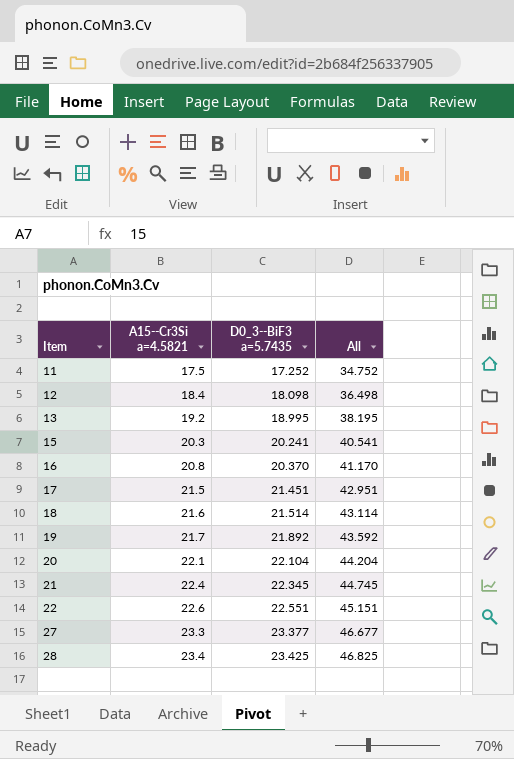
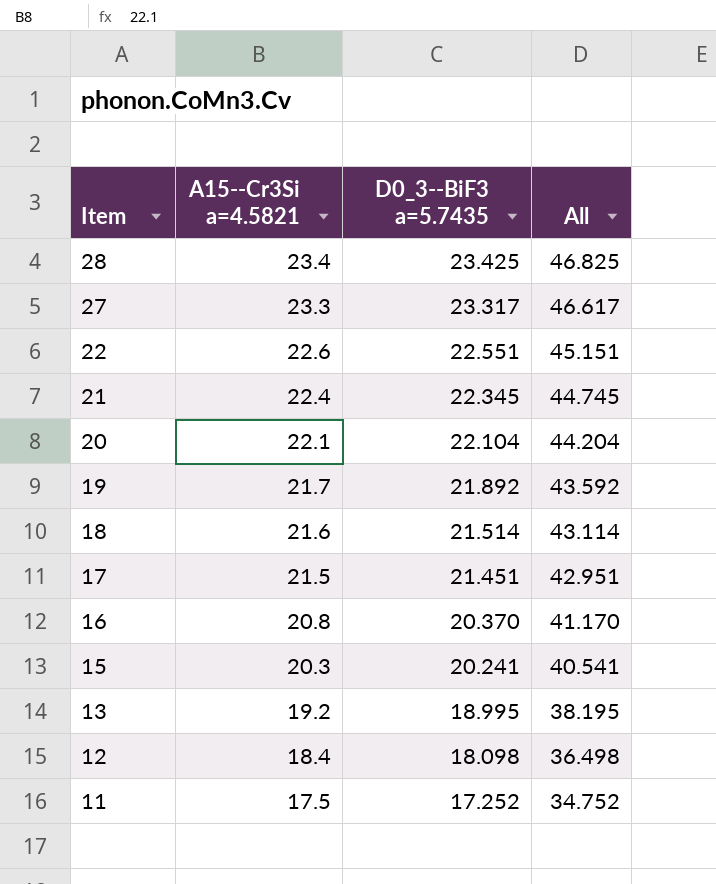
row order: Item ascending -> Item descending
27 | D0_3--BiF3 a=5.7435: 23.377 -> 23.317
27 | All: 46.677 -> 46.617

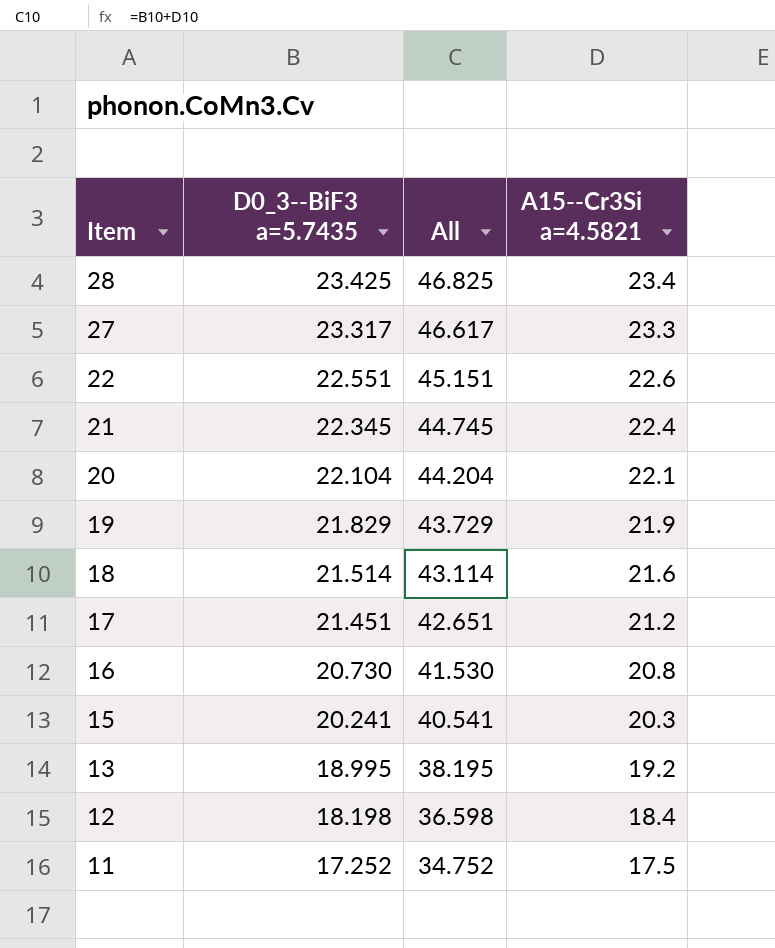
column A15--Cr3Si a=4.5821 | position: 2 -> 4
19 | D0_3--BiF3 a=5.7435: 21.892 -> 21.829
19 | All: 43.592 -> 43.729
19 | A15--Cr3Si a=4.5821: 21.7 -> 21.9
17 | All: 42.951 -> 42.651
17 | A15--Cr3Si a=4.5821: 21.5 -> 21.2
16 | D0_3--BiF3 a=5.7435: 20.370 -> 20.730
16 | All: 41.170 -> 41.530
12 | D0_3--BiF3 a=5.7435: 18.098 -> 18.198
12 | All: 36.498 -> 36.598

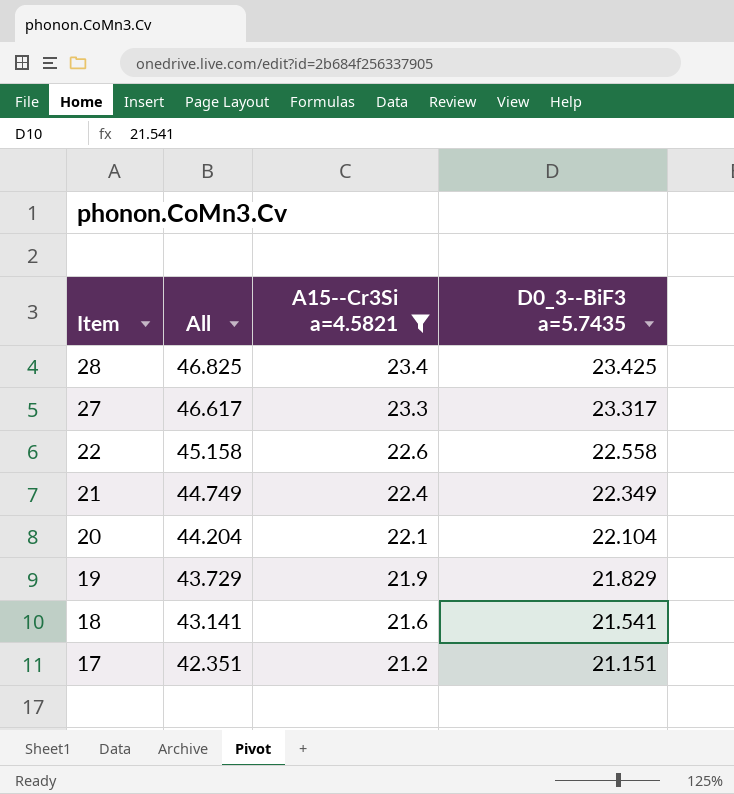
filter: none -> A15--Cr3Si a=4.5821 >= 21.2
column D0_3--BiF3 a=5.7435 | position: 2 -> 4
22 | All: 45.151 -> 45.158
22 | D0_3--BiF3 a=5.7435: 22.551 -> 22.558
21 | All: 44.745 -> 44.749
21 | D0_3--BiF3 a=5.7435: 22.345 -> 22.349
18 | All: 43.114 -> 43.141
18 | D0_3--BiF3 a=5.7435: 21.514 -> 21.541
17 | All: 42.651 -> 42.351
17 | D0_3--BiF3 a=5.7435: 21.451 -> 21.151

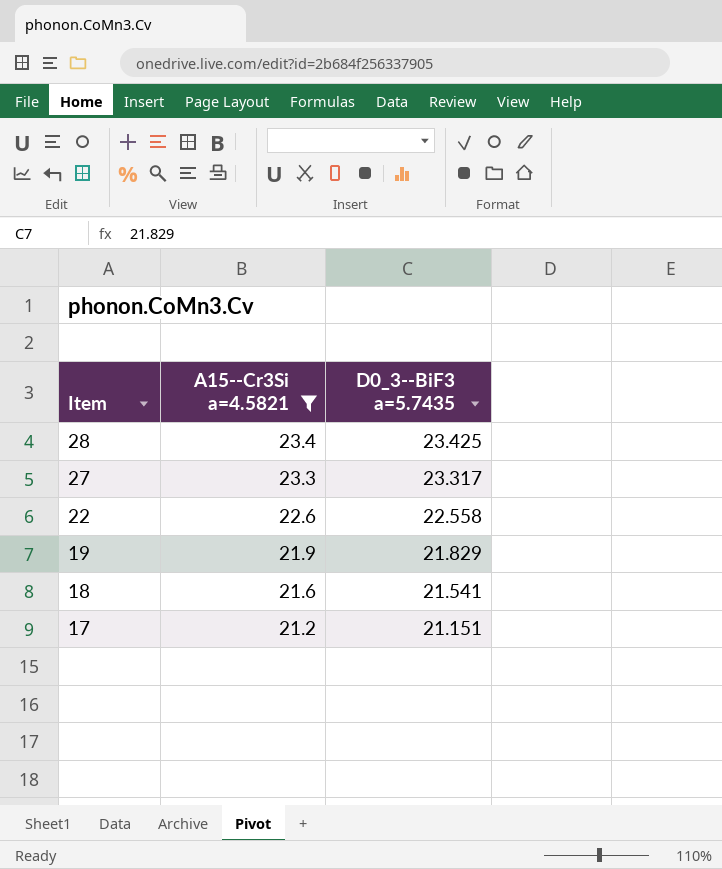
column All | formula: [A15--Cr3Si a=4.5821] + [D0_3--BiF3 a=5.7435] -> none
row 21: 44.749 | 22.4 | 22.349 -> none
row 20: 44.204 | 22.1 | 22.104 -> none

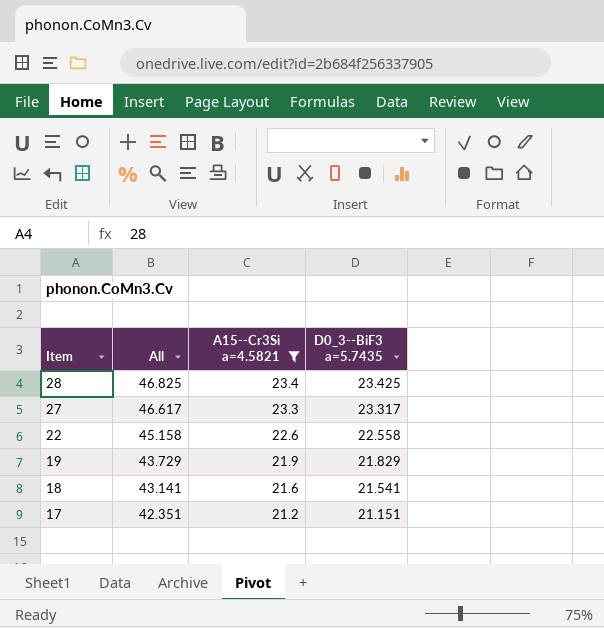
column All | formula: none -> [A15--Cr3Si a=4.5821] + [D0_3--BiF3 a=5.7435]

